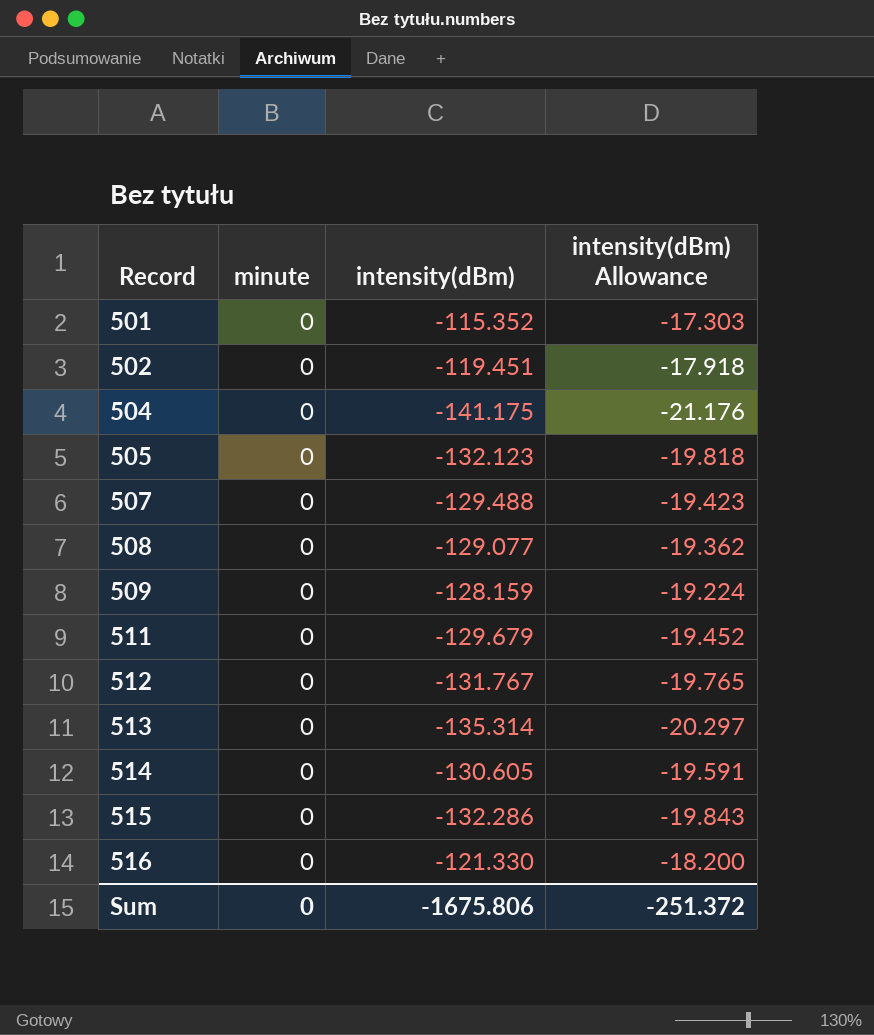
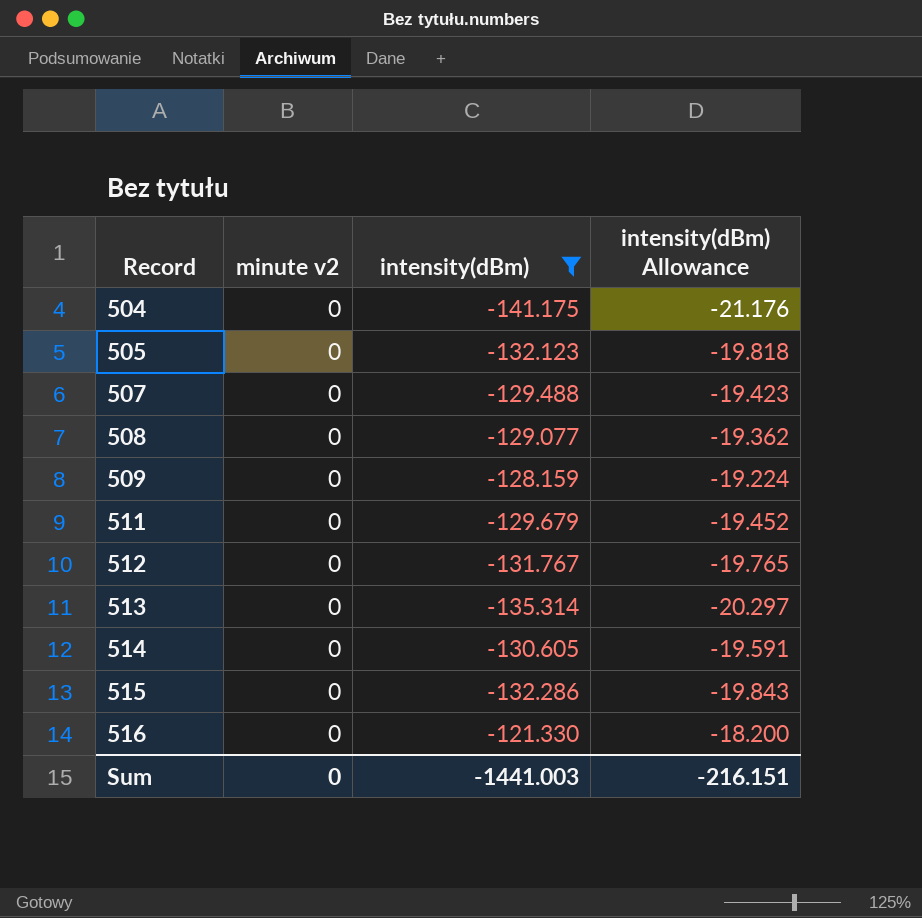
filter: none -> intensity(dBm) <= -121.330
column name: minute -> minute v2
Sum | intensity(dBm): -1675.806 -> -1441.003
Sum | intensity(dBm) Allowance: -251.372 -> -216.151

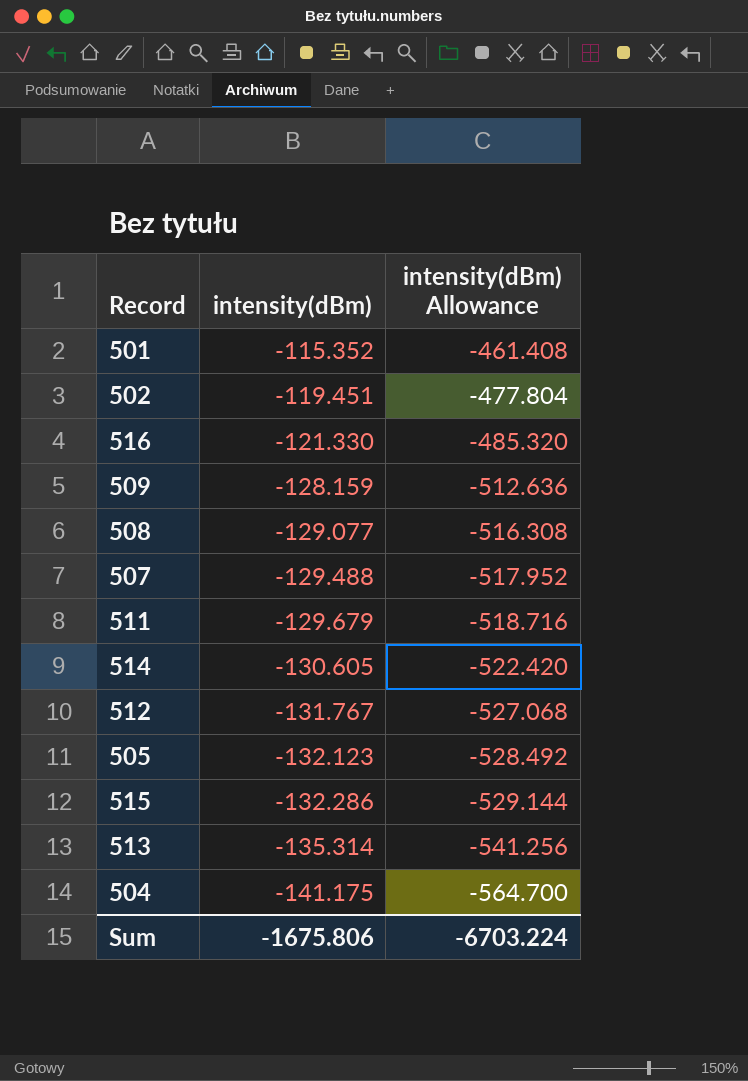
filter: intensity(dBm) <= -121.330 -> none
row order: Record ascending -> intensity(dBm) descending
column minute v2 | position: 2 -> none
column intensity(dBm) Allowance | formula: [intensity(dBm)] * 0.15 -> [intensity(dBm)] * 4
Sum | intensity(dBm): -1441.003 -> -1675.806
Sum | intensity(dBm) Allowance: -216.151 -> -6703.224

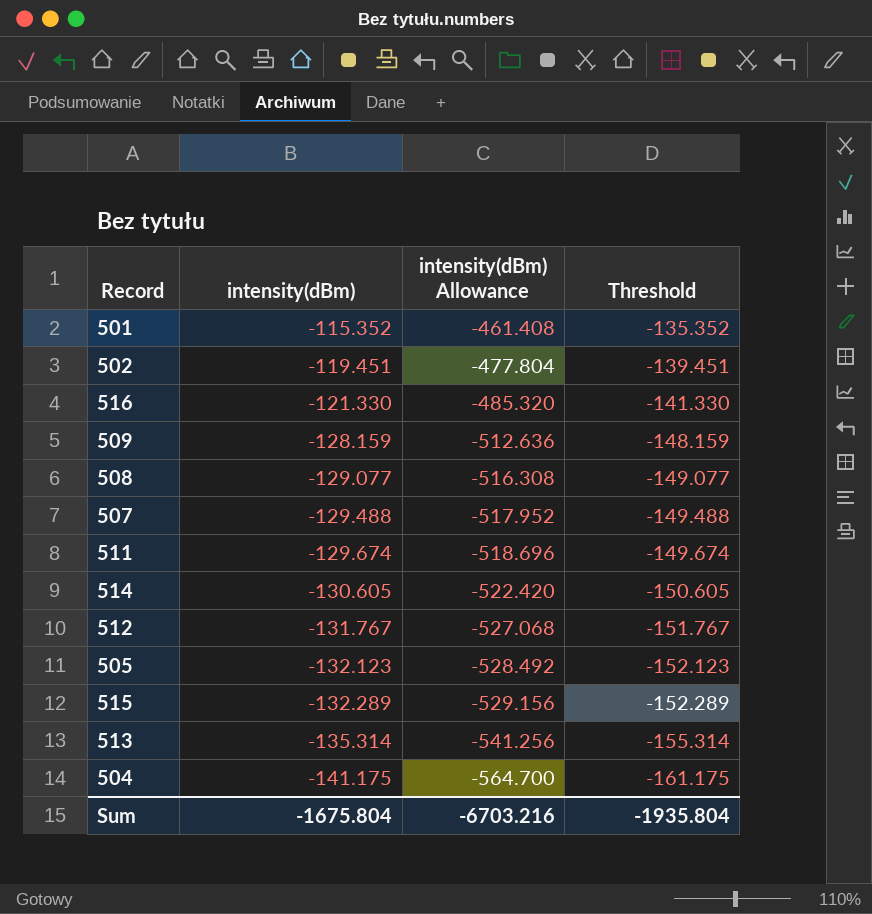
column Threshold | formula: none -> [intensity(dBm)] - 20
511 | intensity(dBm): -129.679 -> -129.674
511 | intensity(dBm) Allowance: -518.716 -> -518.696
515 | intensity(dBm): -132.286 -> -132.289
515 | intensity(dBm) Allowance: -529.144 -> -529.156
Sum | intensity(dBm): -1675.806 -> -1675.804
Sum | intensity(dBm) Allowance: -6703.224 -> -6703.216

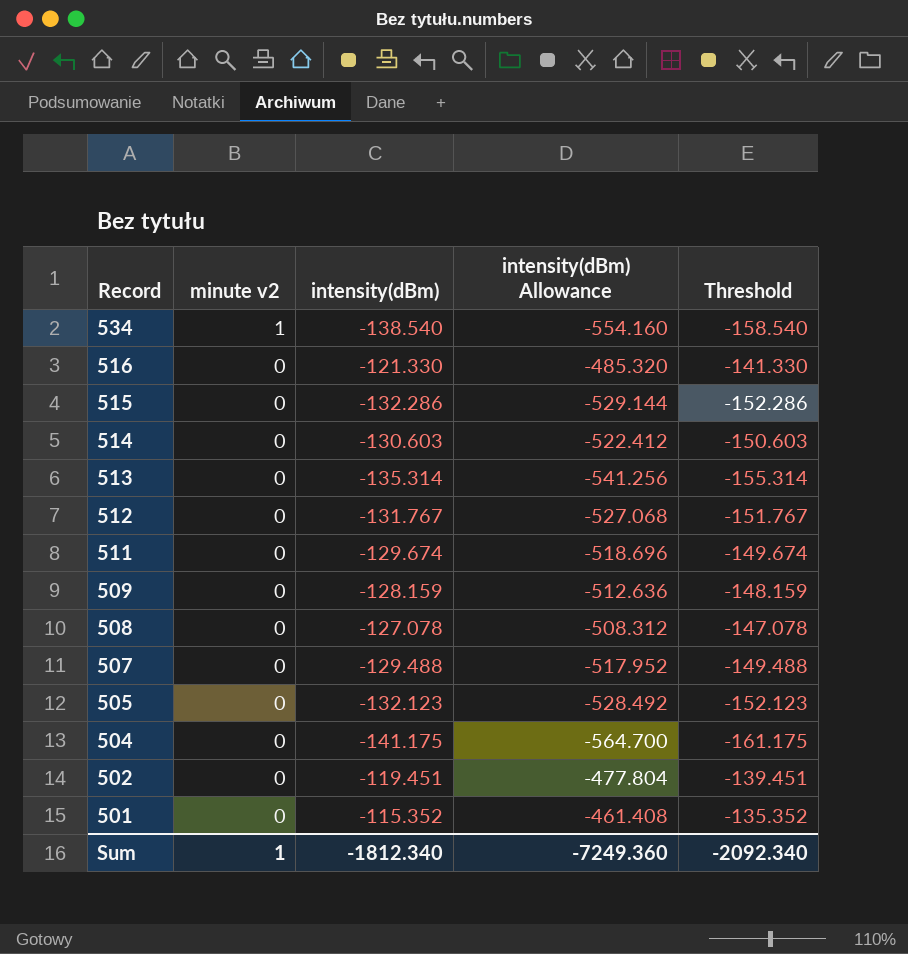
row order: intensity(dBm) descending -> Record descending
column minute v2 | position: none -> 2
row 534: none -> 1 | -138.540 | -554.160 | -158.540
515 | intensity(dBm): -132.289 -> -132.286
515 | intensity(dBm) Allowance: -529.156 -> -529.144
515 | Threshold: -152.289 -> -152.286
514 | intensity(dBm): -130.605 -> -130.603
514 | intensity(dBm) Allowance: -522.420 -> -522.412
514 | Threshold: -150.605 -> -150.603
508 | intensity(dBm): -129.077 -> -127.078
508 | intensity(dBm) Allowance: -516.308 -> -508.312
508 | Threshold: -149.077 -> -147.078
Sum | intensity(dBm): -1675.804 -> -1812.340
Sum | intensity(dBm) Allowance: -6703.216 -> -7249.360
Sum | Threshold: -1935.804 -> -2092.340

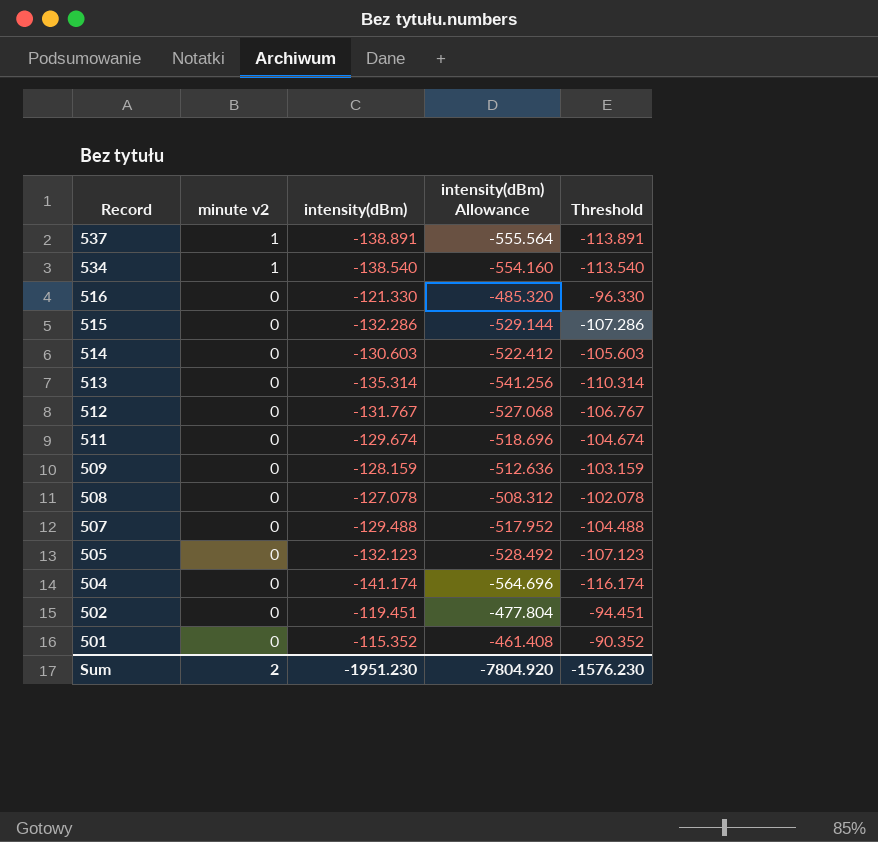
column Threshold | formula: [intensity(dBm)] - 20 -> [intensity(dBm)] + 25
row 537: none -> 1 | -138.891 | -555.564 | -113.891
504 | intensity(dBm): -141.175 -> -141.174
504 | intensity(dBm) Allowance: -564.700 -> -564.696
Sum | minute v2: 1 -> 2
Sum | intensity(dBm): -1812.340 -> -1951.230
Sum | intensity(dBm) Allowance: -7249.360 -> -7804.920
Sum | Threshold: -2092.340 -> -1576.230

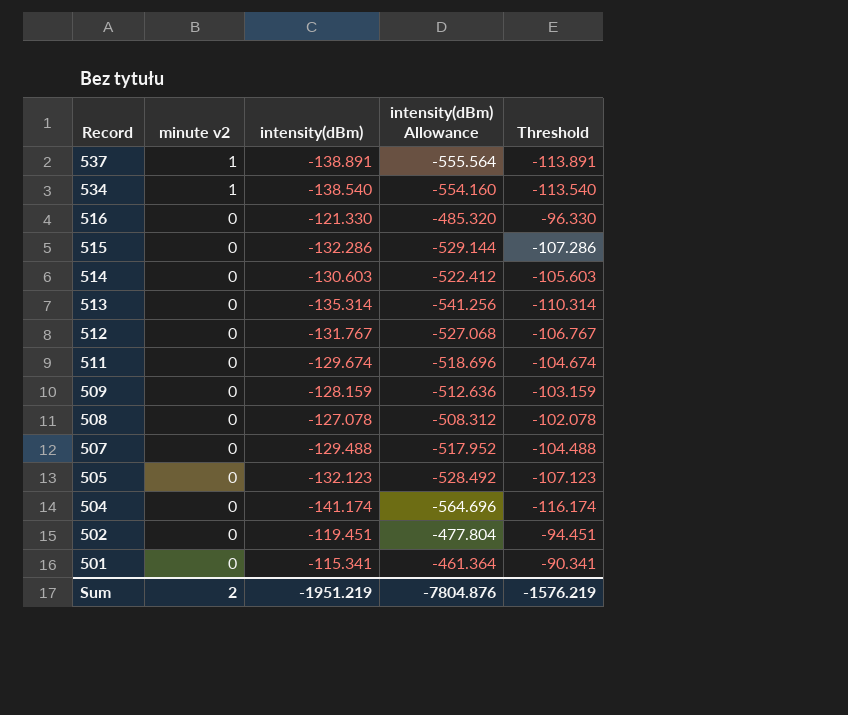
501 | intensity(dBm): -115.352 -> -115.341
501 | intensity(dBm) Allowance: -461.408 -> -461.364
501 | Threshold: -90.352 -> -90.341
Sum | intensity(dBm): -1951.230 -> -1951.219
Sum | intensity(dBm) Allowance: -7804.920 -> -7804.876
Sum | Threshold: -1576.230 -> -1576.219

